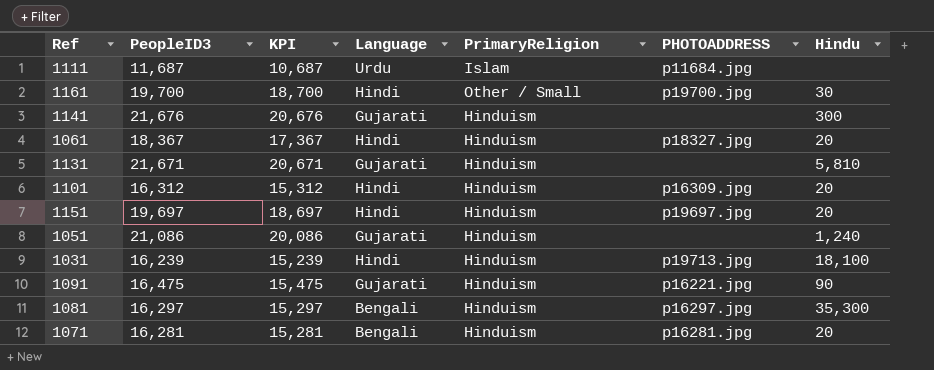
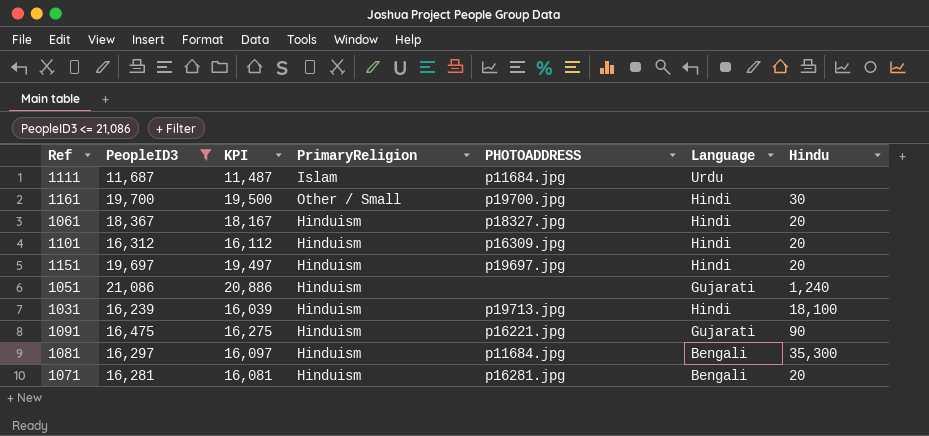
filter: none -> PeopleID3 <= 21,086
column KPI | formula: [PeopleID3] - 1000 -> [PeopleID3] - 200
column Language | position: 4 -> 6
1081 | PHOTOADDRESS: p16297.jpg -> p11684.jpg

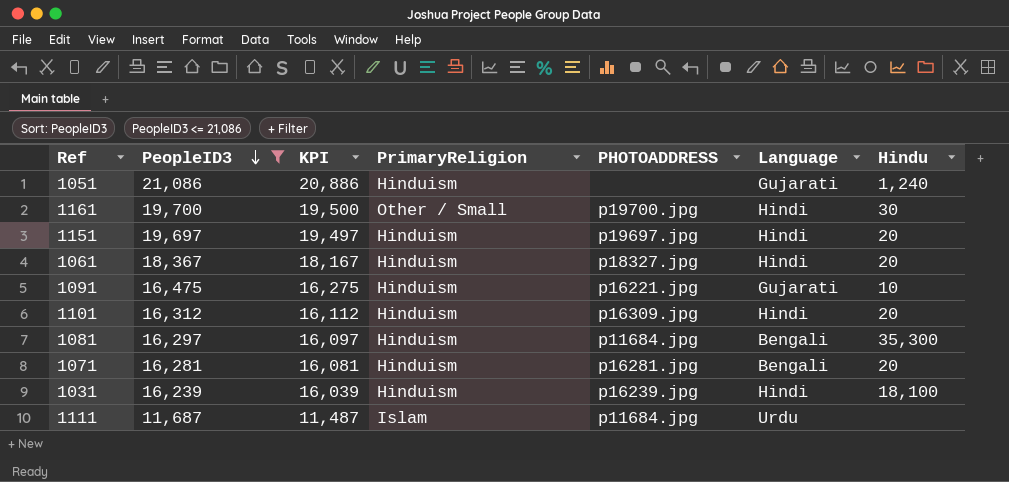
row order: none -> PeopleID3 descending
1091 | Hindu: 90 -> 10
1031 | PHOTOADDRESS: p19713.jpg -> p16239.jpg

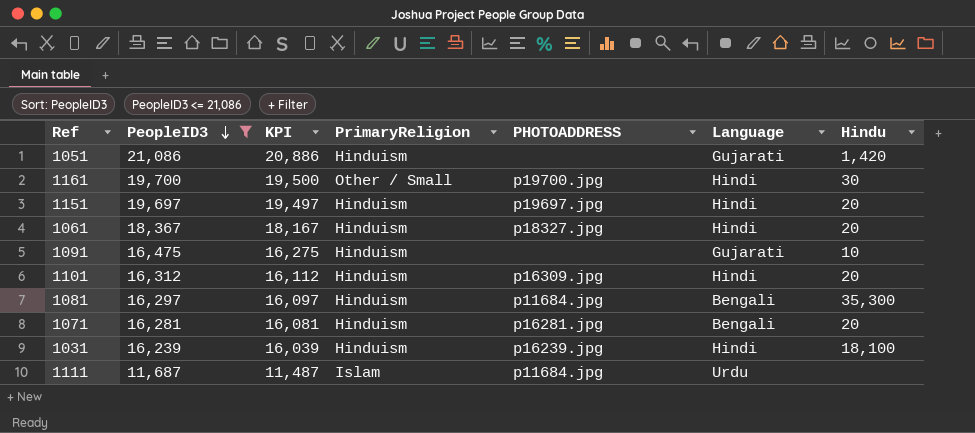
1051 | Hindu: 1,240 -> 1,420
1091 | PHOTOADDRESS: p16221.jpg -> none

